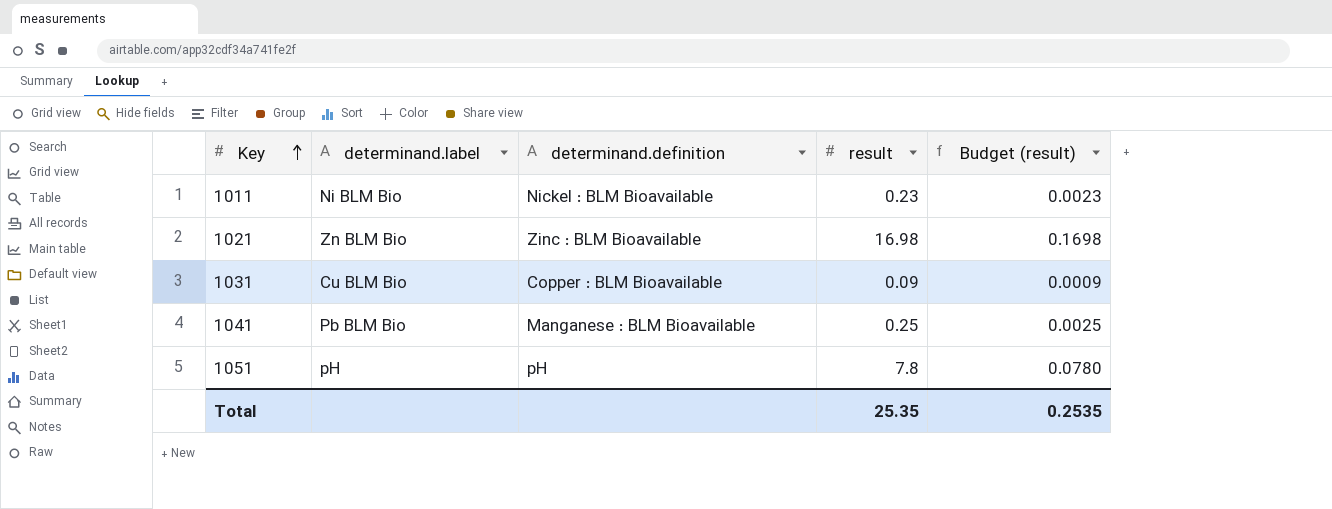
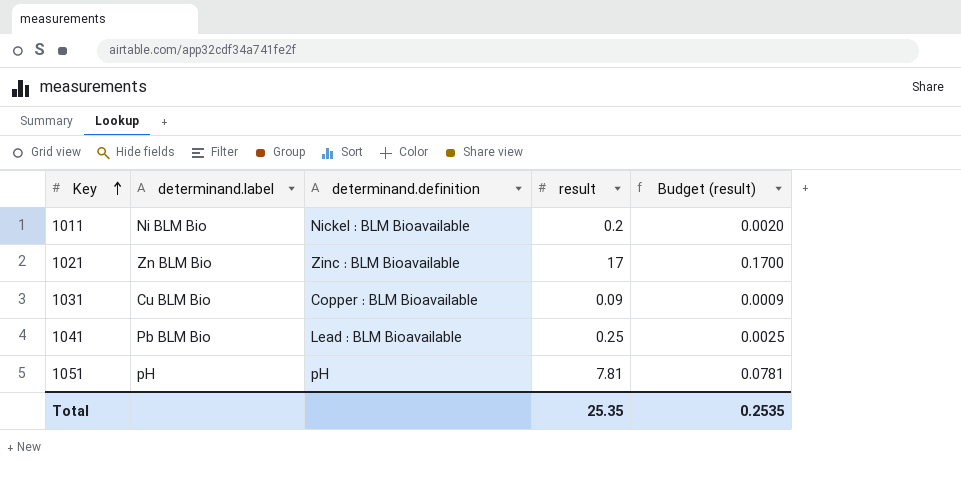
1011 | result: 0.23 -> 0.2
1011 | Budget (result): 0.0023 -> 0.0020
1021 | result: 16.98 -> 17
1021 | Budget (result): 0.1698 -> 0.1700
1041 | determinand.definition: Manganese : BLM Bioavailable -> Lead : BLM Bioavailable
1051 | result: 7.8 -> 7.81
1051 | Budget (result): 0.0780 -> 0.0781

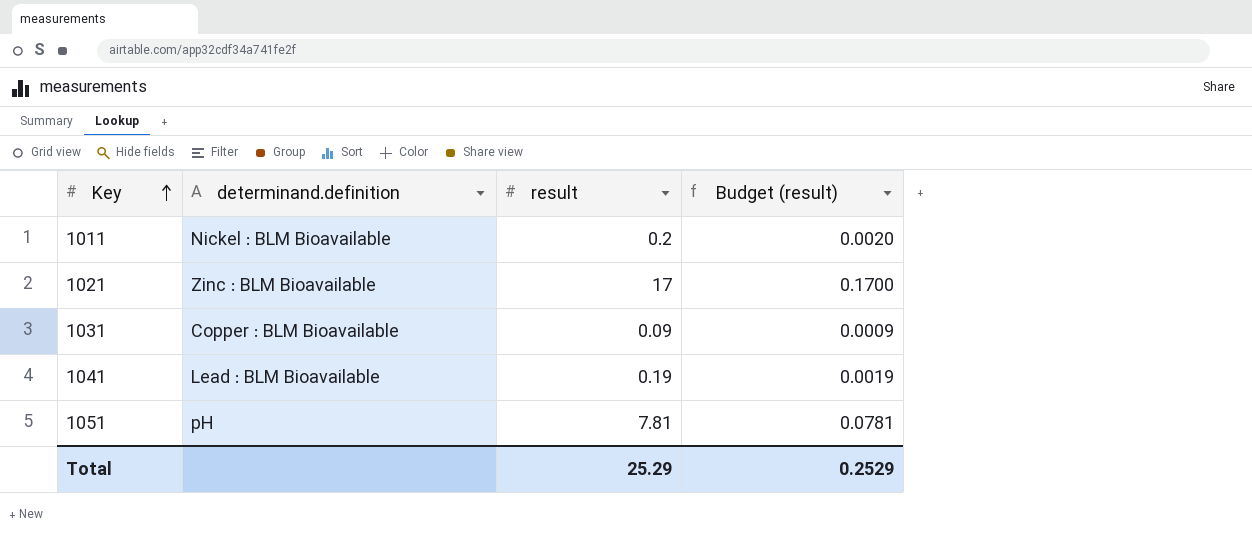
column determinand.label | position: 2 -> none
1041 | result: 0.25 -> 0.19
1041 | Budget (result): 0.0025 -> 0.0019
Total | result: 25.35 -> 25.29
Total | Budget (result): 0.2535 -> 0.2529

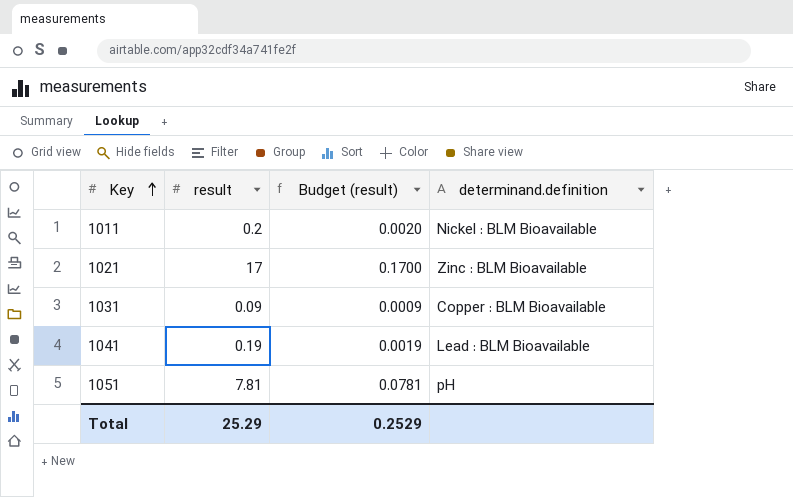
column determinand.definition | position: 2 -> 4

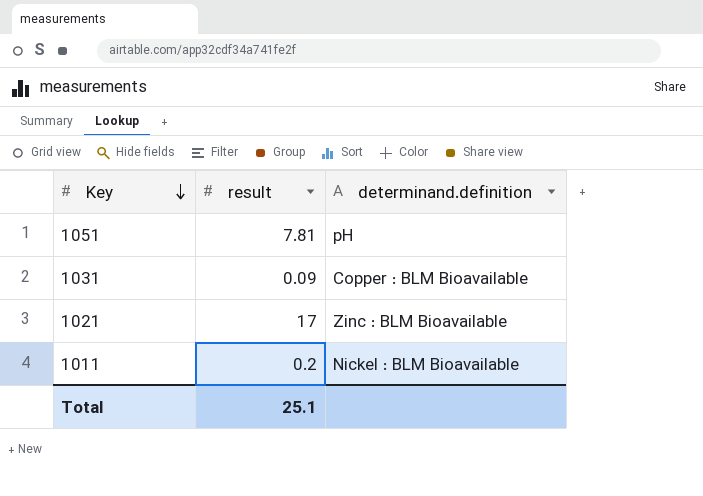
row order: Key ascending -> Key descending
column Budget (result) | formula: [result] * 0.01 -> none
row 1041: 0.19 | 0.0019 | Lead : BLM Bioavailable -> none
Total | result: 25.29 -> 25.1

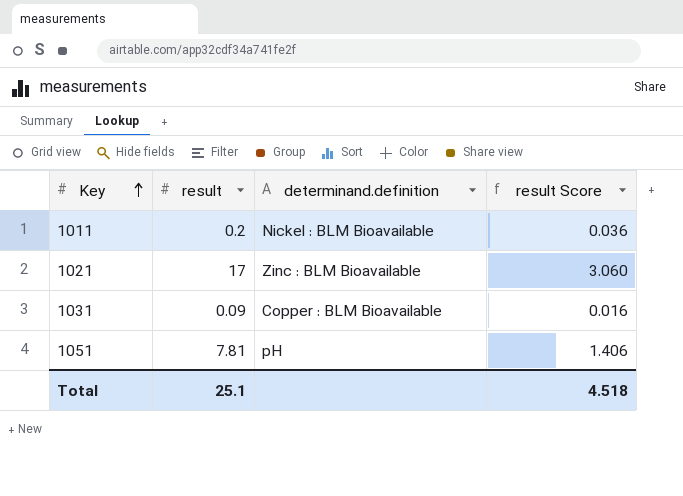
row order: Key descending -> Key ascending
column result Score | formula: none -> [result] * 0.18

